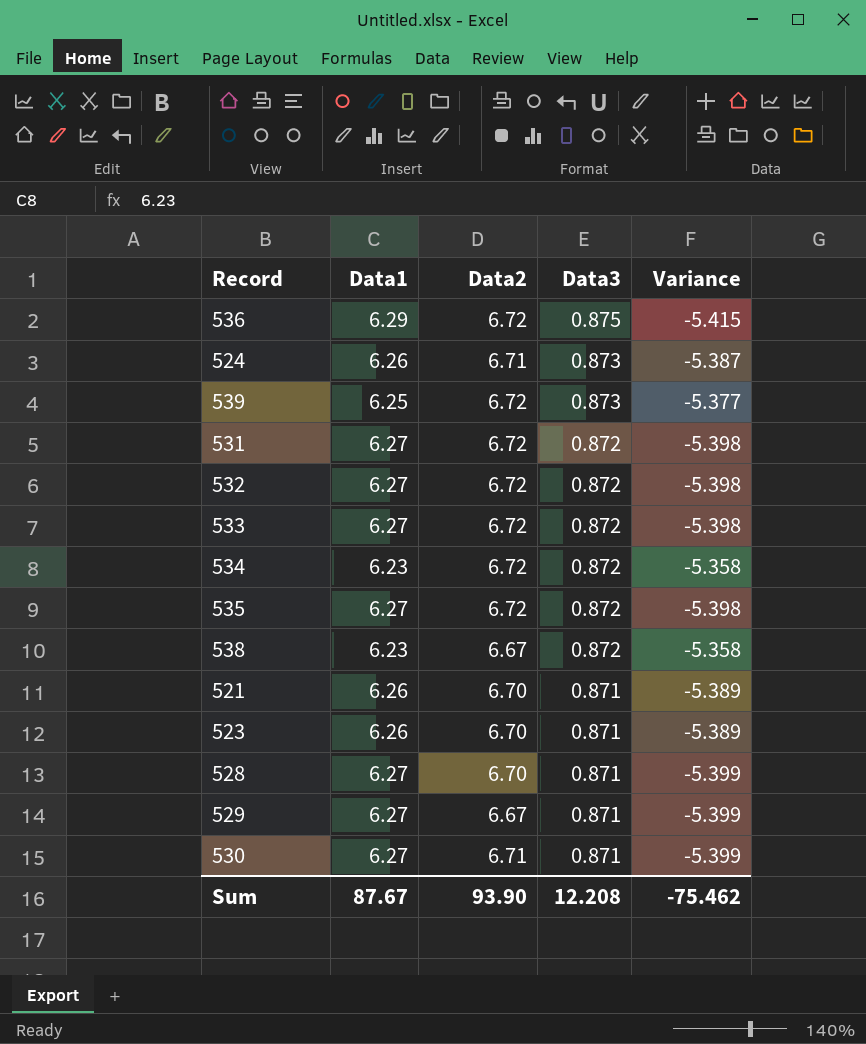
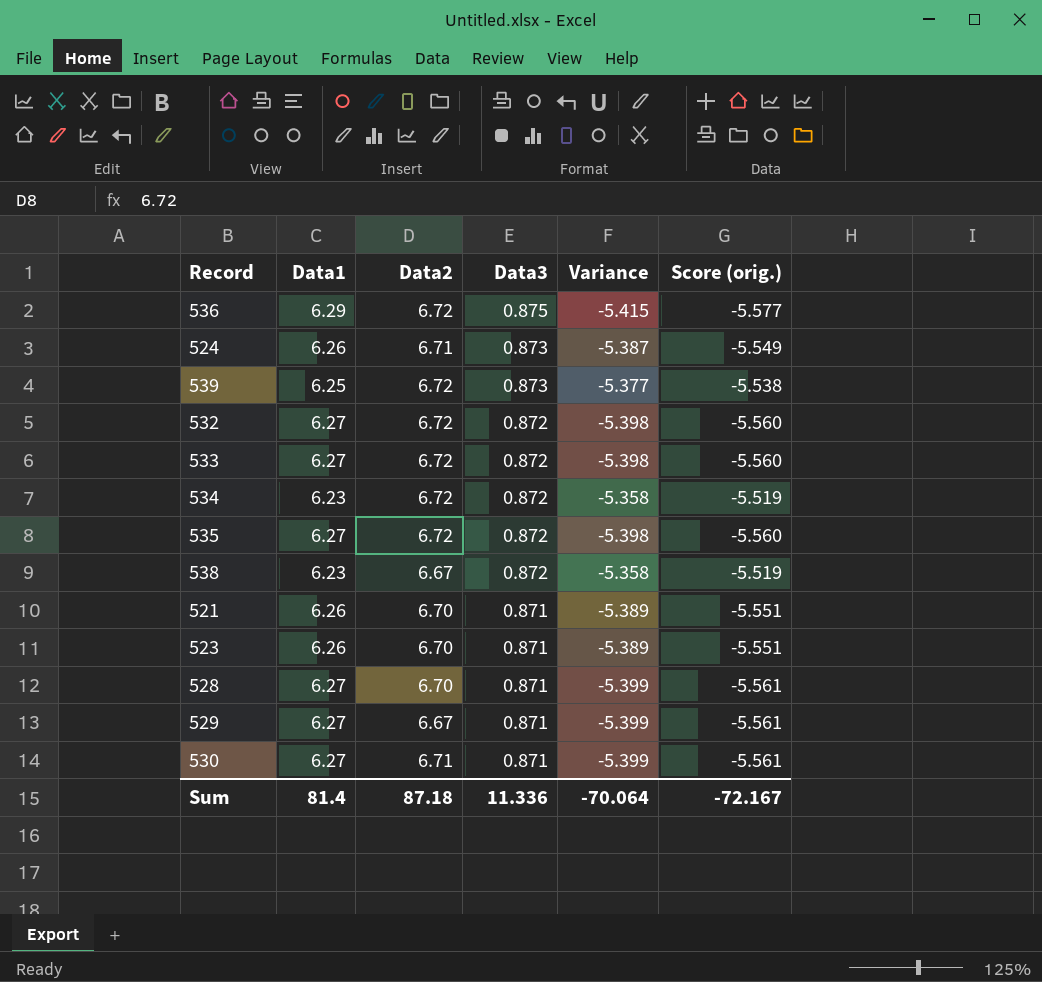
column Score (orig.) | formula: none -> [Variance] * 1.03
row 531: 6.27 | 6.72 | 0.872 | -5.398 -> none
Sum | Data1: 87.67 -> 81.4
Sum | Data2: 93.90 -> 87.18
Sum | Data3: 12.208 -> 11.336
Sum | Variance: -75.462 -> -70.064

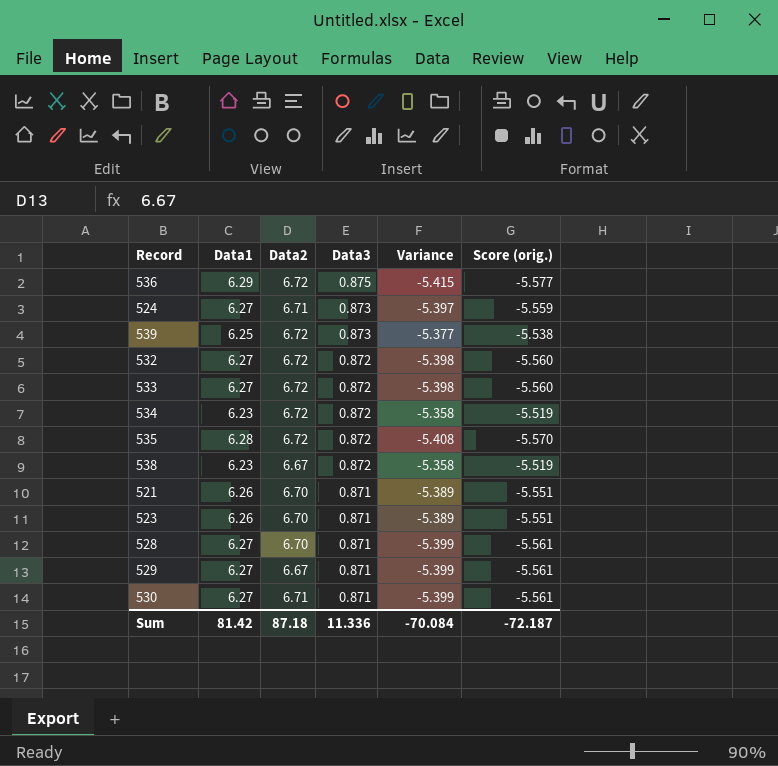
524 | Data1: 6.26 -> 6.27
524 | Variance: -5.387 -> -5.397
524 | Score (orig.): -5.549 -> -5.559
535 | Data1: 6.27 -> 6.28
535 | Variance: -5.398 -> -5.408
535 | Score (orig.): -5.560 -> -5.570
Sum | Data1: 81.4 -> 81.42
Sum | Variance: -70.064 -> -70.084
Sum | Score (orig.): -72.167 -> -72.187

